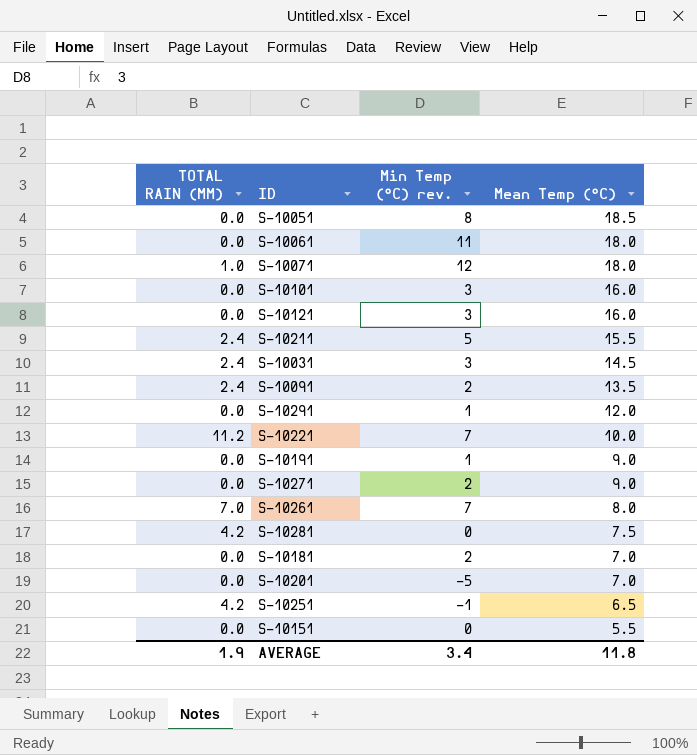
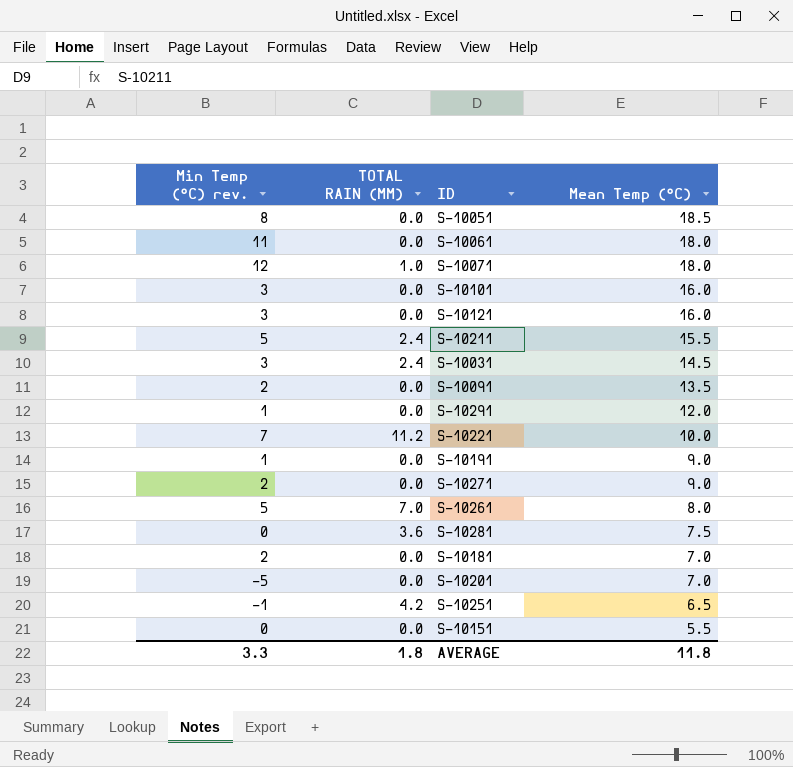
column Min Temp (°C) rev. | position: 3 -> 1
S-10091 | TOTAL RAIN (MM): 2.4 -> 0.0
S-10261 | Min Temp (°C) rev.: 7 -> 5
S-10281 | TOTAL RAIN (MM): 4.2 -> 3.6
AVERAGE | Min Temp (°C) rev.: 3.4 -> 3.3
AVERAGE | TOTAL RAIN (MM): 1.9 -> 1.8

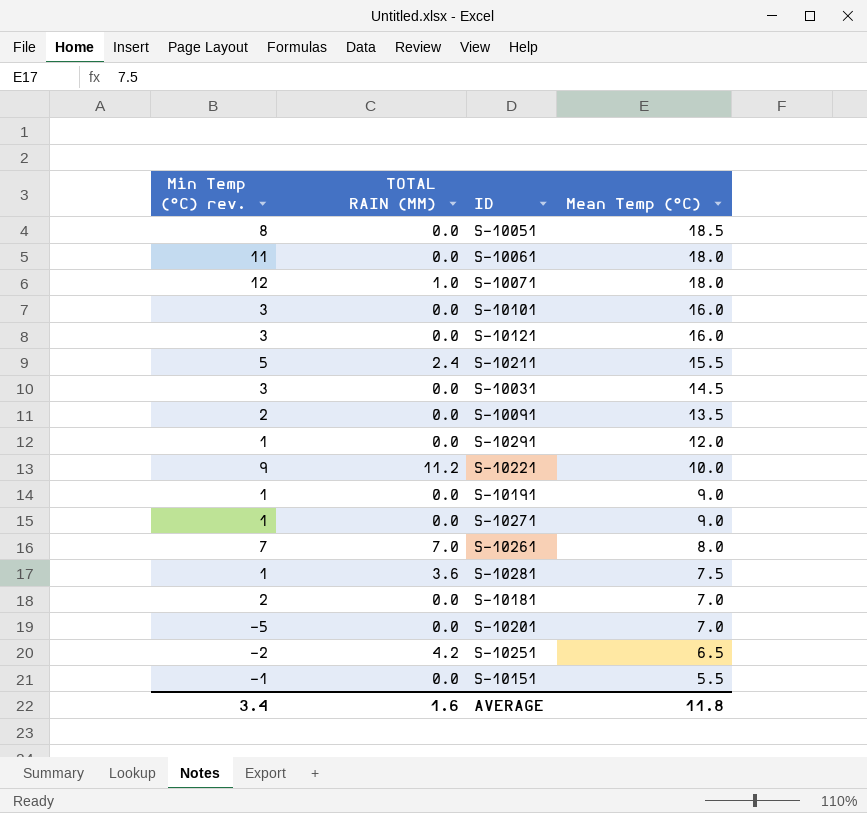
S-10031 | TOTAL RAIN (MM): 2.4 -> 0.0
S-10221 | Min Temp (°C) rev.: 7 -> 9
S-10271 | Min Temp (°C) rev.: 2 -> 1
S-10261 | Min Temp (°C) rev.: 5 -> 7
S-10281 | Min Temp (°C) rev.: 0 -> 1
S-10251 | Min Temp (°C) rev.: -1 -> -2
S-10151 | Min Temp (°C) rev.: 0 -> -1
AVERAGE | Min Temp (°C) rev.: 3.3 -> 3.4
AVERAGE | TOTAL RAIN (MM): 1.8 -> 1.6

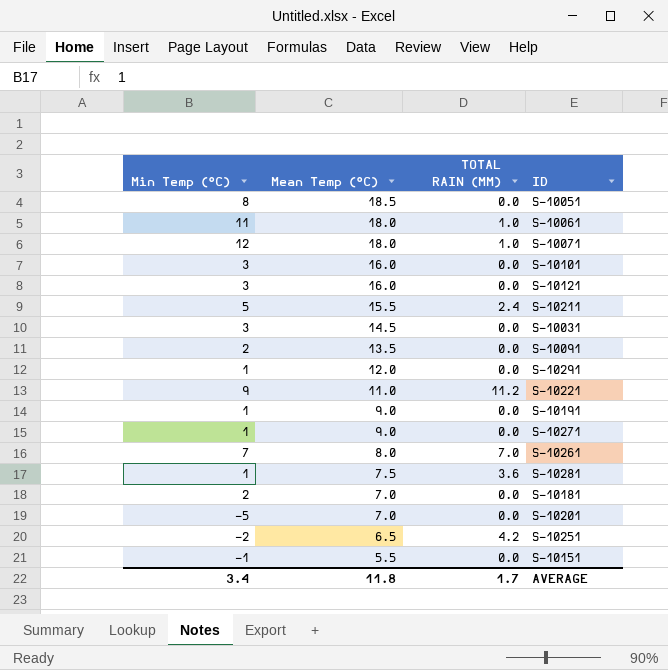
column name: Min Temp (°C) rev. -> Min Temp (°C)
column Mean Temp (°C) | position: 4 -> 2
S-10061 | TOTAL RAIN (MM): 0.0 -> 1.0
S-10221 | Mean Temp (°C): 10.0 -> 11.0
AVERAGE | TOTAL RAIN (MM): 1.6 -> 1.7

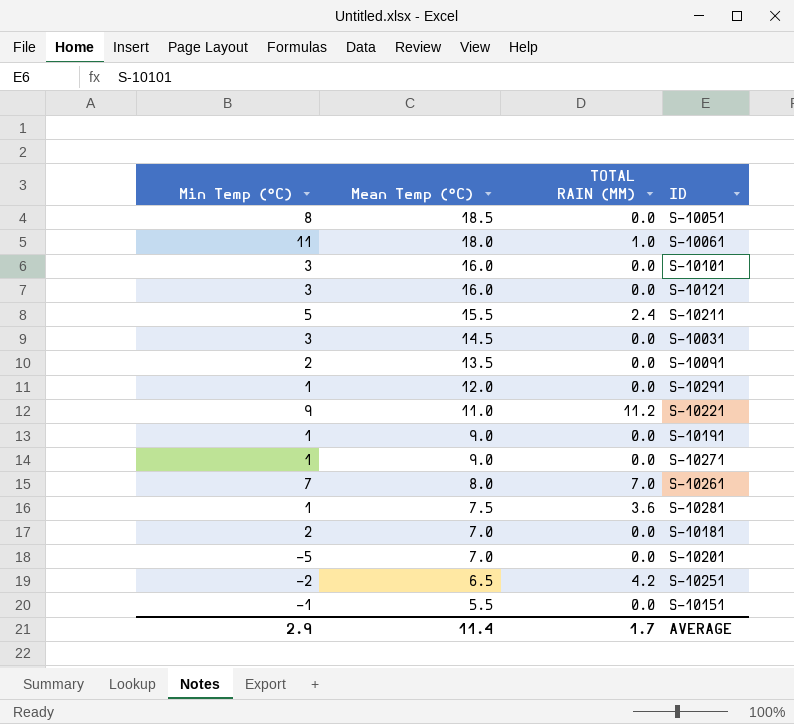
row S-10071: 12 | 18.0 | 1.0 -> none
AVERAGE | Min Temp (°C): 3.4 -> 2.9
AVERAGE | Mean Temp (°C): 11.8 -> 11.4

